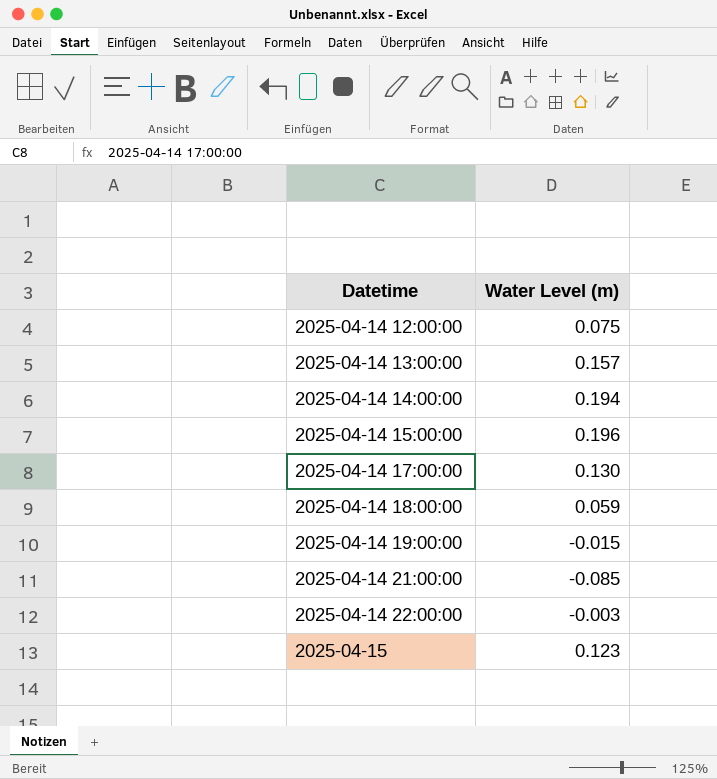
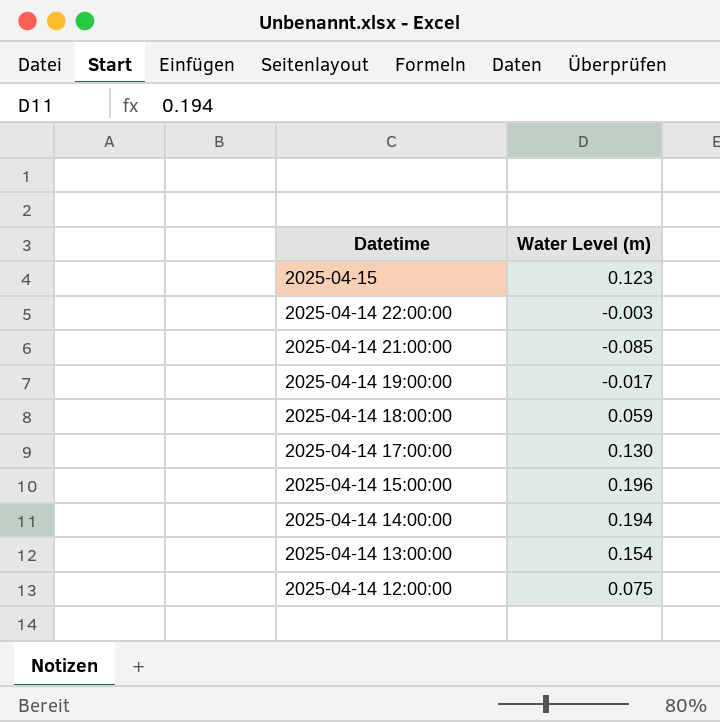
row order: Datetime ascending -> Datetime descending
2025-04-14 19:00:00 | Water Level (m): -0.015 -> -0.017
2025-04-14 13:00:00 | Water Level (m): 0.157 -> 0.154

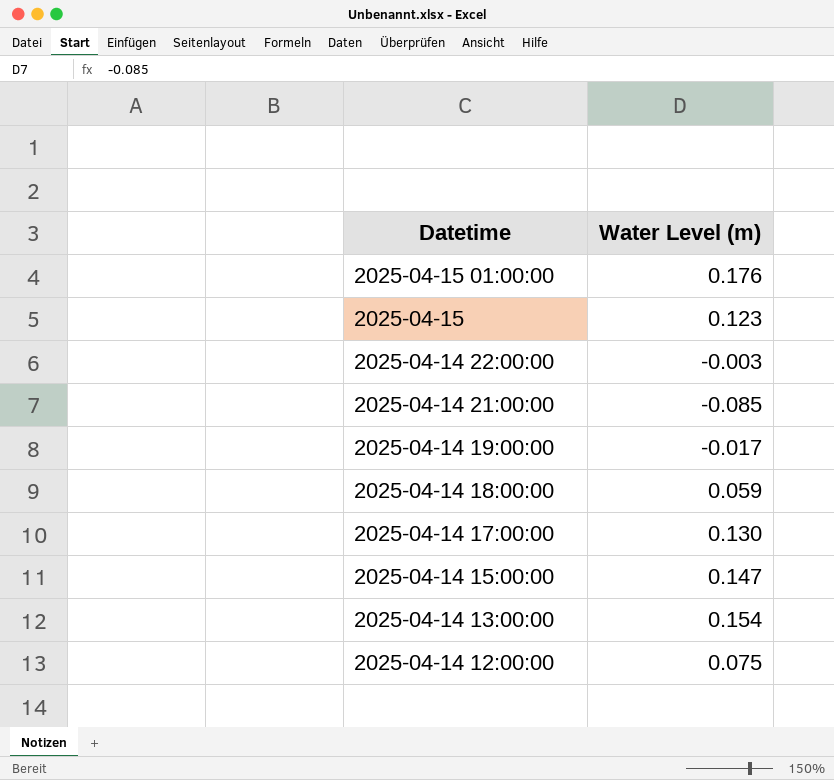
row 2025-04-14 14:00:00: 0.194 -> none
row 2025-04-15 01:00:00: none -> 0.176
2025-04-14 15:00:00 | Water Level (m): 0.196 -> 0.147

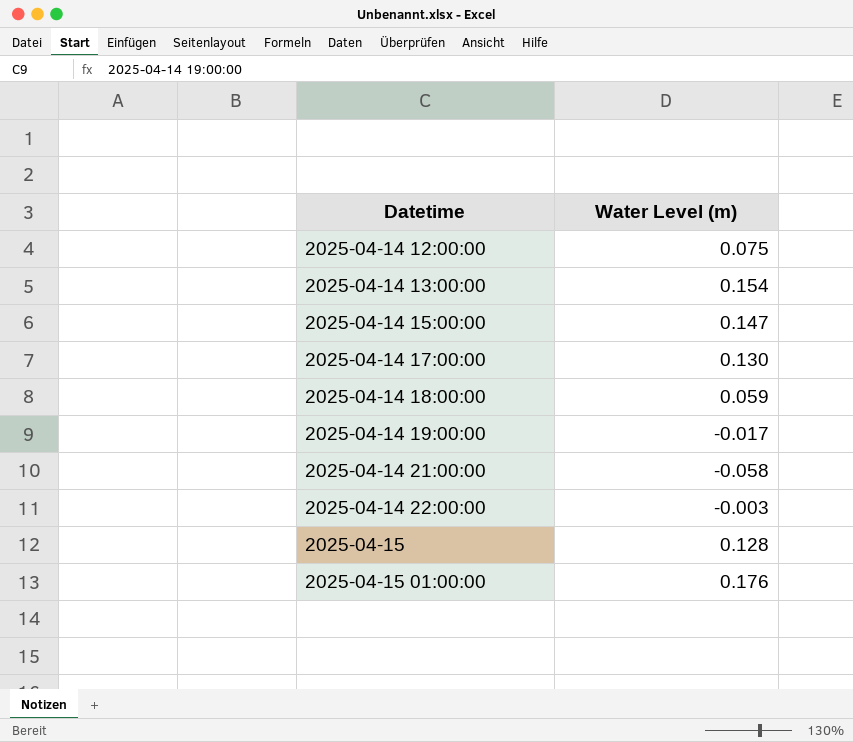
row order: Datetime descending -> Datetime ascending
2025-04-14 21:00:00 | Water Level (m): -0.085 -> -0.058
2025-04-15 | Water Level (m): 0.123 -> 0.128

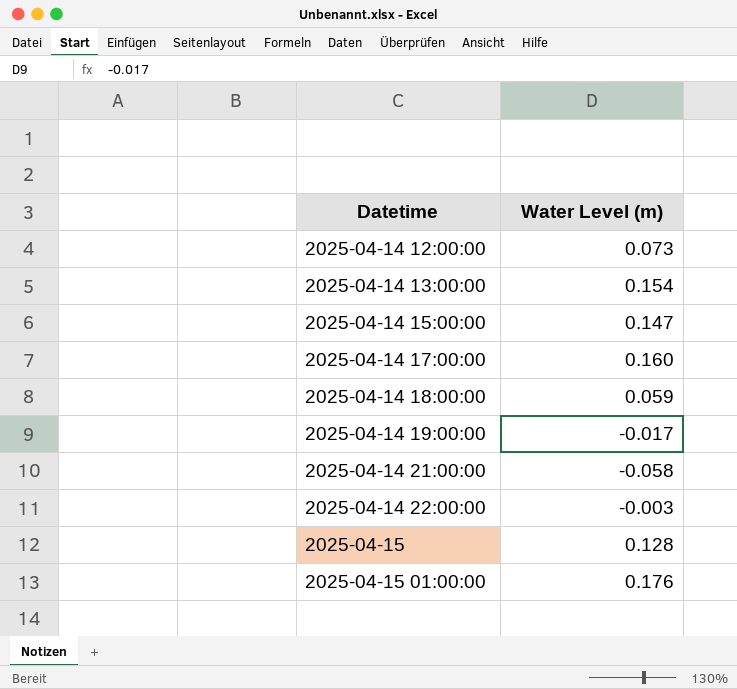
2025-04-14 12:00:00 | Water Level (m): 0.075 -> 0.073
2025-04-14 17:00:00 | Water Level (m): 0.130 -> 0.160

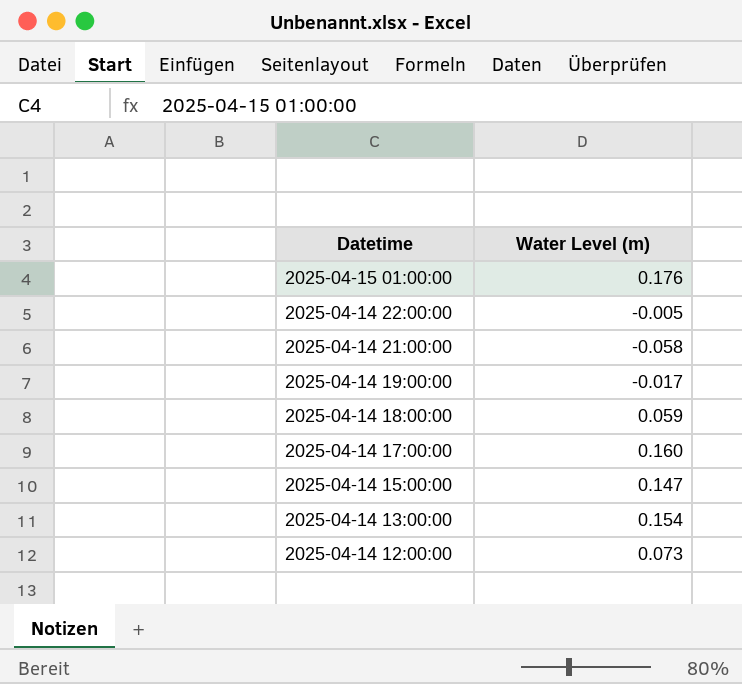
row order: Datetime ascending -> Datetime descending
row 2025-04-15: 0.128 -> none
2025-04-14 22:00:00 | Water Level (m): -0.003 -> -0.005

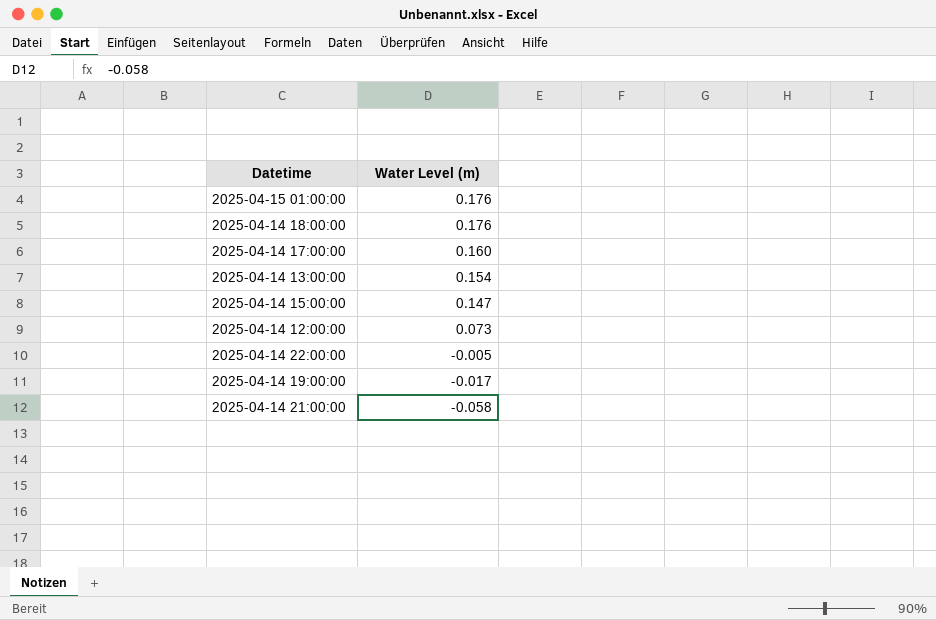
row order: Datetime descending -> Water Level (m) descending
2025-04-14 18:00:00 | Water Level (m): 0.059 -> 0.176

